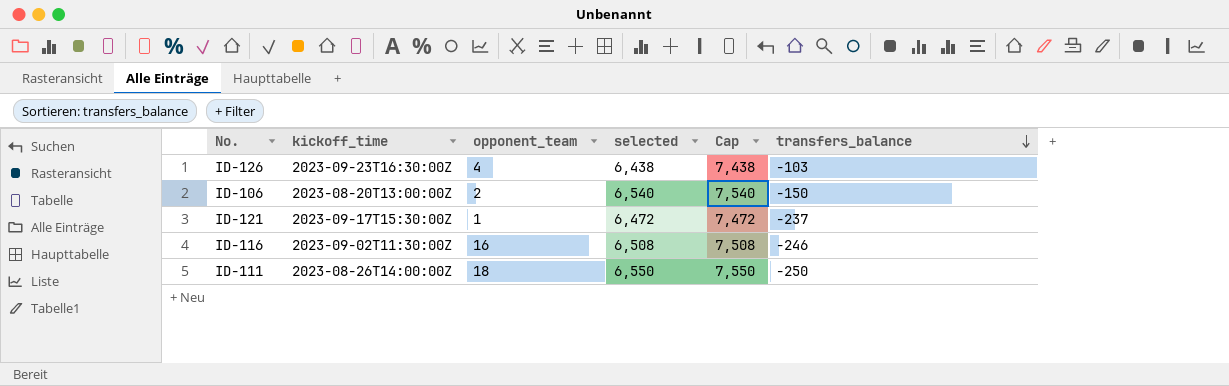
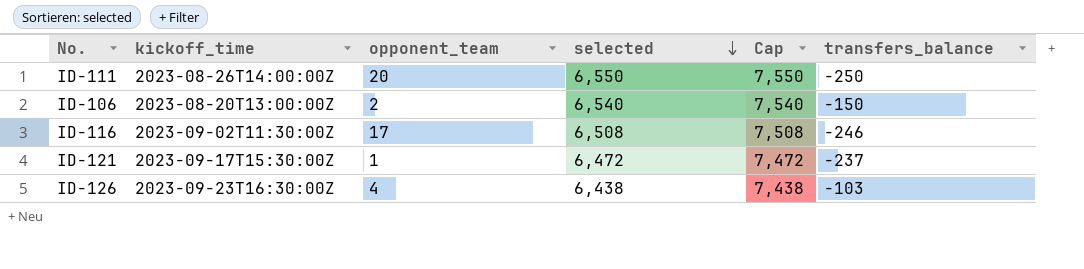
row order: transfers_balance descending -> selected descending
ID-111 | opponent_team: 18 -> 20
ID-116 | opponent_team: 16 -> 17

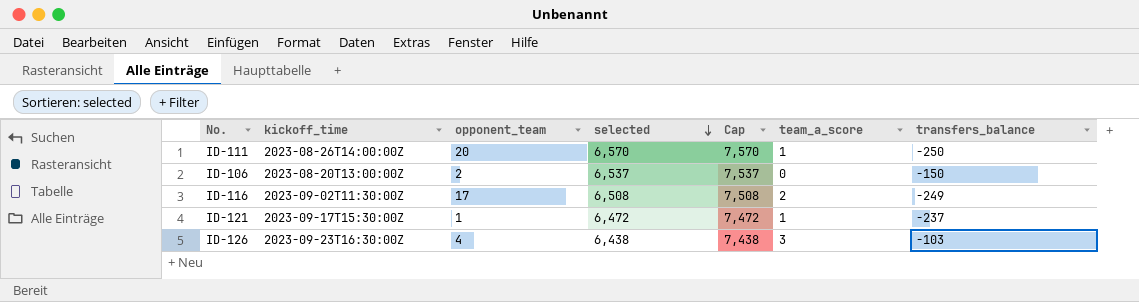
column team_a_score | position: none -> 6
ID-111 | selected: 6,550 -> 6,570
ID-111 | Cap: 7,550 -> 7,570
ID-106 | selected: 6,540 -> 6,537
ID-106 | Cap: 7,540 -> 7,537
ID-116 | transfers_balance: -246 -> -249

